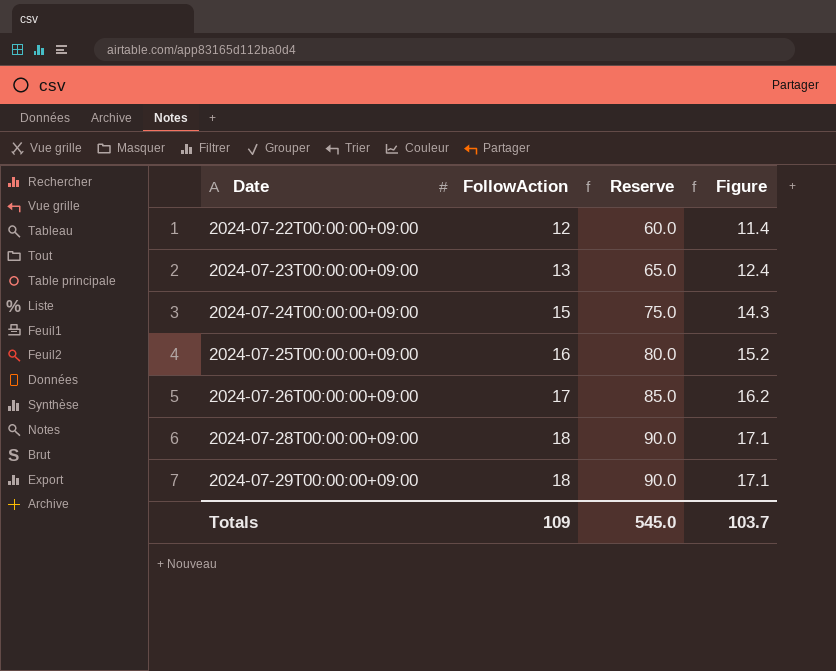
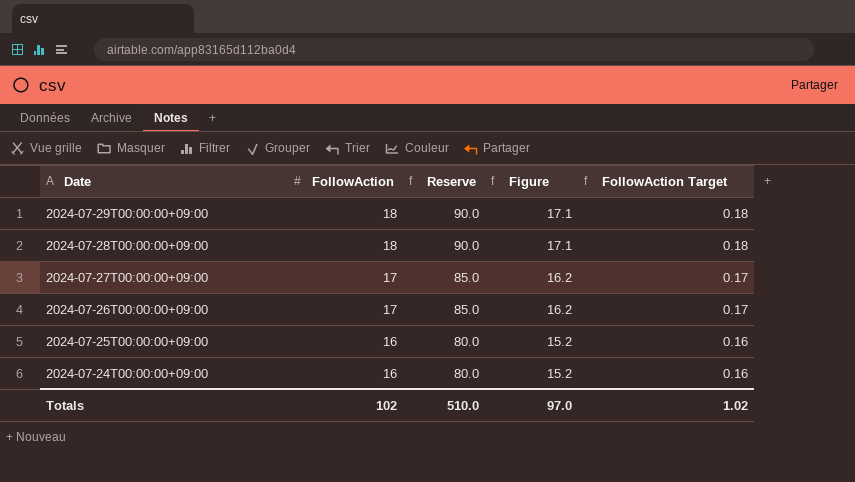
row order: Date ascending -> Date descending
column FollowAction Target | formula: none -> [FollowAction] * 0.01
row 2024-07-22T00:00:00+09:00: 12 | 60.0 | 11.4 -> none
row 2024-07-23T00:00:00+09:00: 13 | 65.0 | 12.4 -> none
row 2024-07-27T00:00:00+09:00: none -> 17 | 85.0 | 16.2 | 0.17
2024-07-24T00:00:00+09:00 | FollowAction: 15 -> 16
2024-07-24T00:00:00+09:00 | Reserve: 75.0 -> 80.0
2024-07-24T00:00:00+09:00 | Figure: 14.3 -> 15.2
Totals | FollowAction: 109 -> 102
Totals | Reserve: 545.0 -> 510.0
Totals | Figure: 103.7 -> 97.0

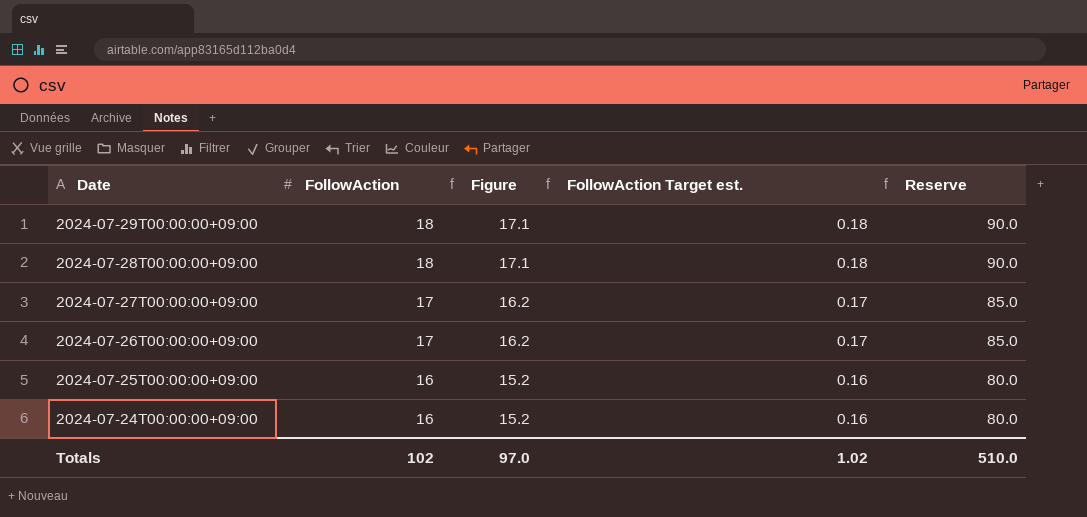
column name: FollowAction Target -> FollowAction Target est.
column Reserve | position: 3 -> 5

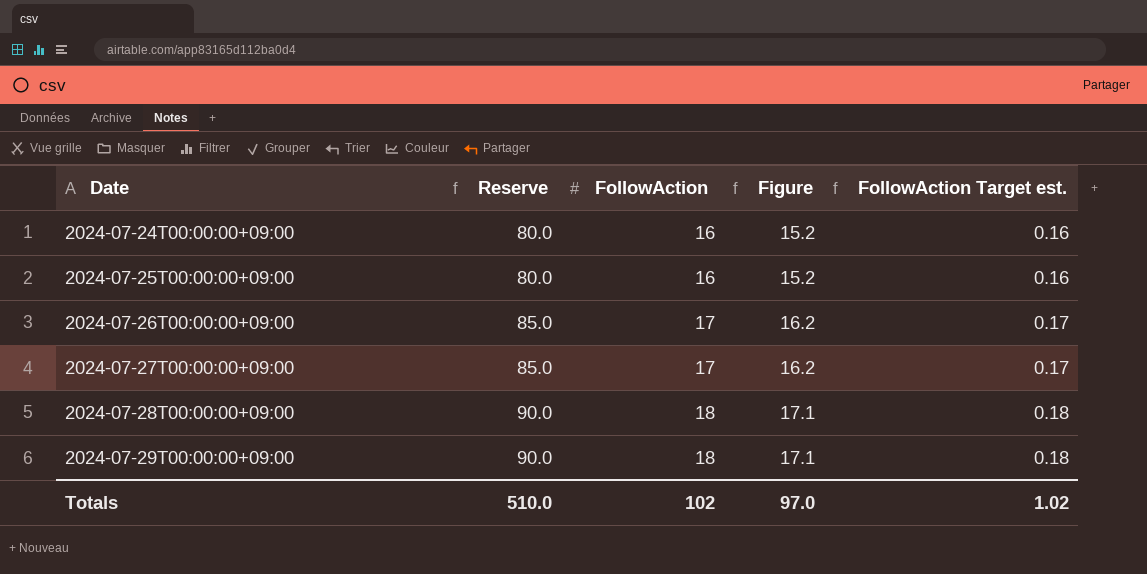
row order: Date descending -> Date ascending
column Reserve | position: 5 -> 2

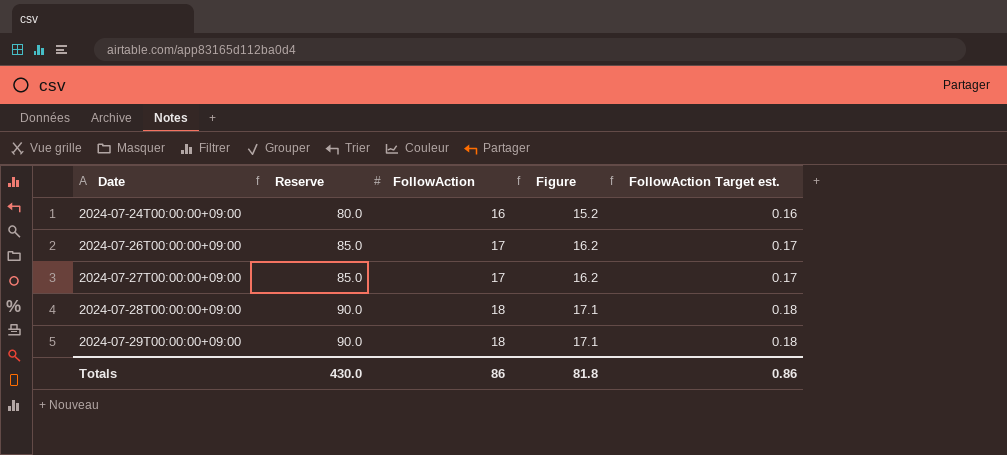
row 2024-07-25T00:00:00+09:00: 80.0 | 16 | 15.2 | 0.16 -> none
Totals | Reserve: 510.0 -> 430.0
Totals | FollowAction: 102 -> 86
Totals | Figure: 97.0 -> 81.8
Totals | FollowAction Target est.: 1.02 -> 0.86

